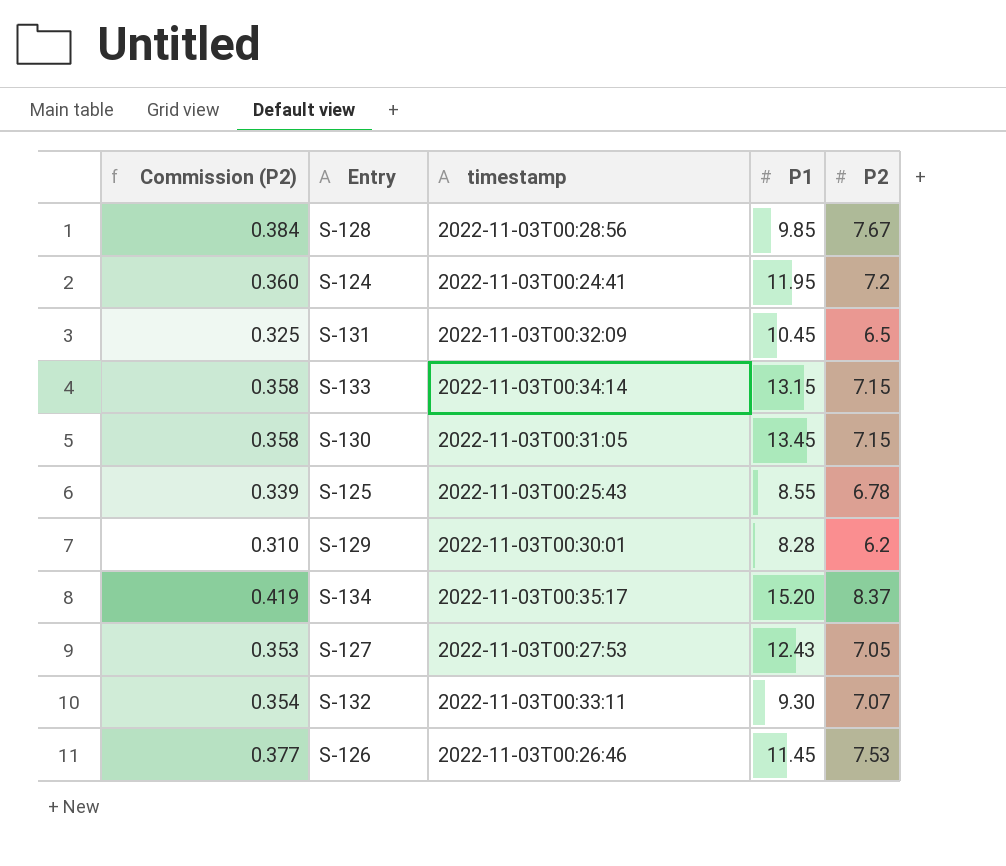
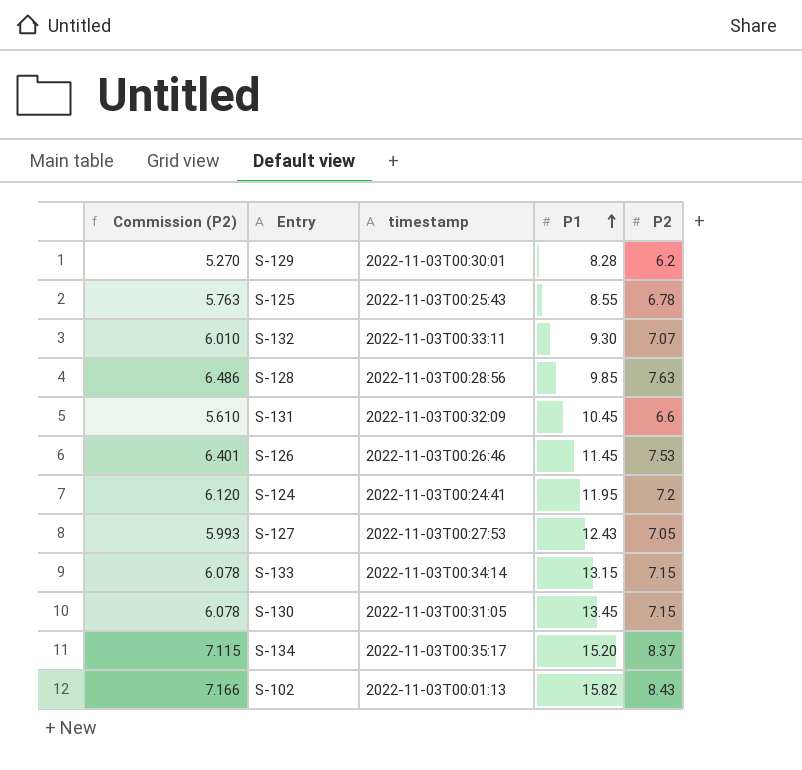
row order: none -> P1 ascending
column Commission (P2) | formula: [P2] * 0.05 -> [P2] * 0.85
S-128 | P2: 7.67 -> 7.63
S-131 | P2: 6.5 -> 6.6
row S-102: none -> 7.166 | 2022-11-03T00:01:13 | 15.82 | 8.43

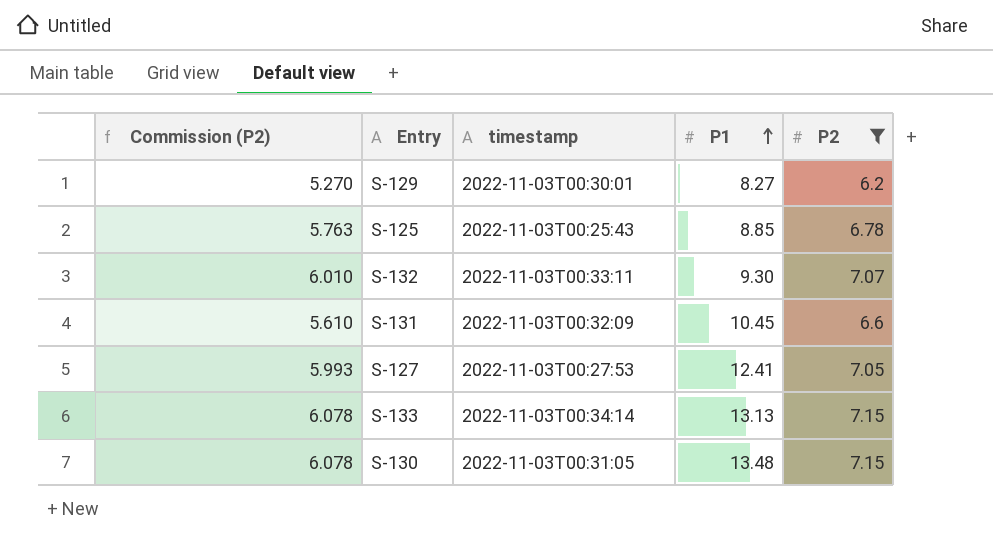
filter: none -> P2 <= 7.15
S-129 | P1: 8.28 -> 8.27
S-125 | P1: 8.55 -> 8.85
S-127 | P1: 12.43 -> 12.41
S-133 | P1: 13.15 -> 13.13
S-130 | P1: 13.45 -> 13.48

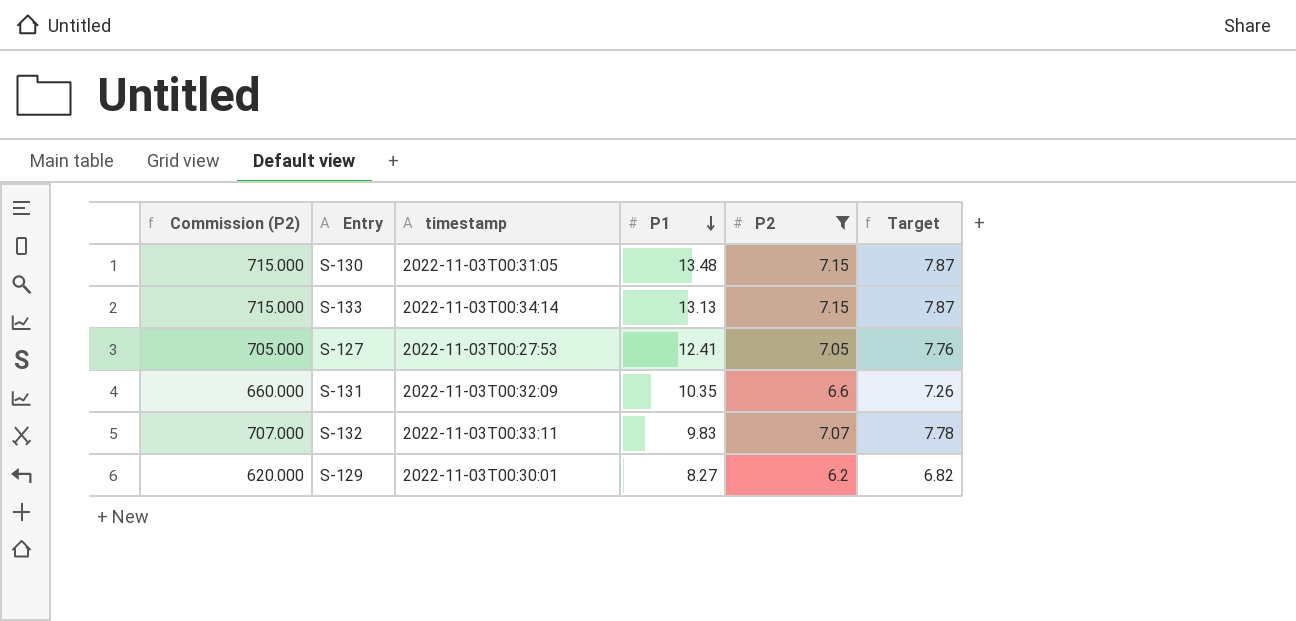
row order: P1 ascending -> P1 descending
column Commission (P2) | formula: [P2] * 0.85 -> [P2] * 100
column Target | formula: none -> [P2] * 1.1
row S-125: 5.763 | 2022-11-03T00:25:43 | 8.85 | 6.78 -> none
S-131 | P1: 10.45 -> 10.35
S-132 | P1: 9.30 -> 9.83

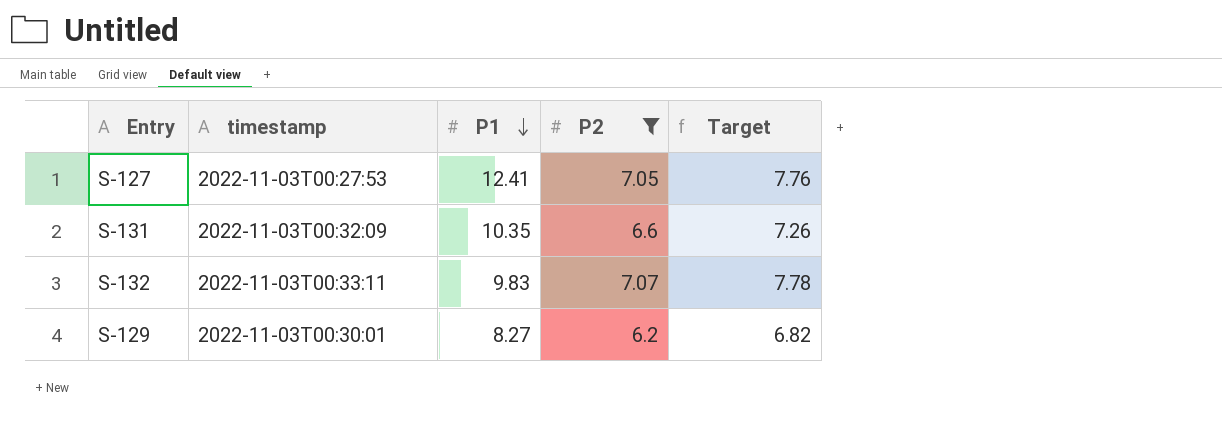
column Commission (P2) | formula: [P2] * 100 -> none
row S-130: 715.000 | 2022-11-03T00:31:05 | 13.48 | 7.15 | 7.87 -> none
row S-133: 715.000 | 2022-11-03T00:34:14 | 13.13 | 7.15 | 7.87 -> none

